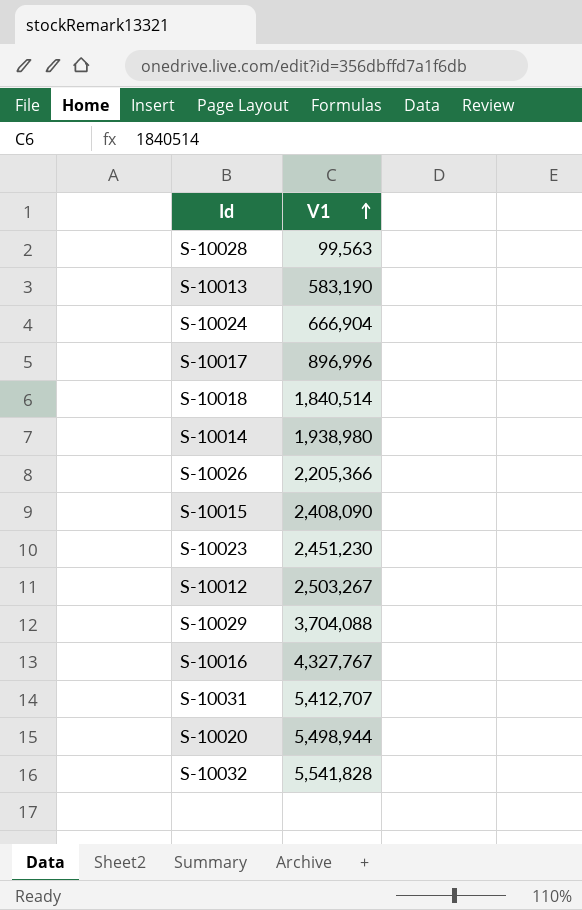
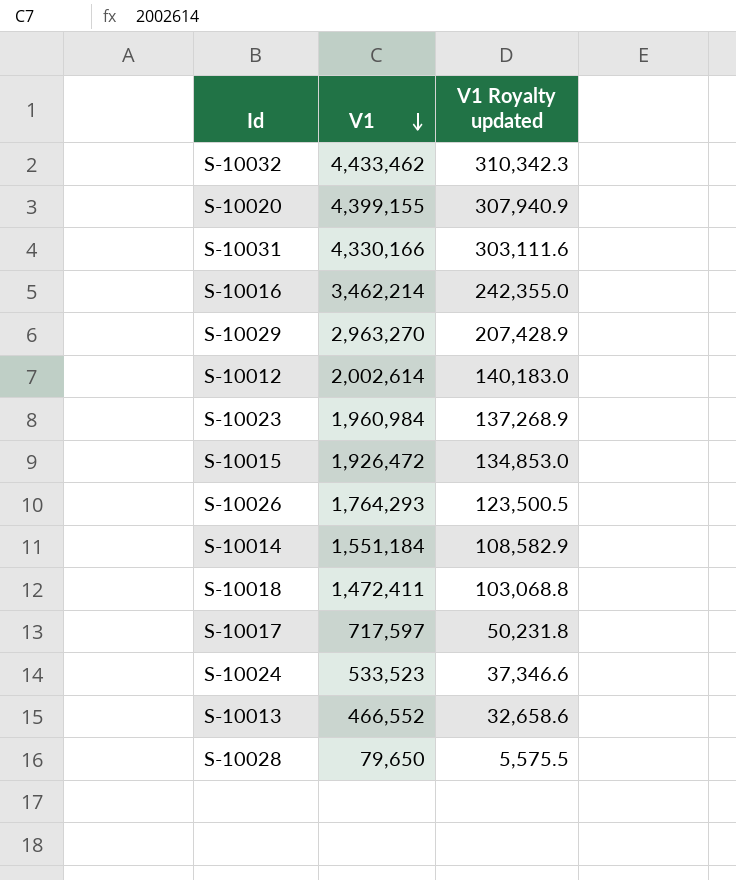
row order: V1 ascending -> V1 descending
column V1 Royalty updated | formula: none -> [V1] * 0.07
S-10032 | V1: 5,541,828 -> 4,433,462
S-10020 | V1: 5,498,944 -> 4,399,155
S-10031 | V1: 5,412,707 -> 4,330,166
S-10016 | V1: 4,327,767 -> 3,462,214
S-10029 | V1: 3,704,088 -> 2,963,270
S-10012 | V1: 2,503,267 -> 2,002,614
S-10023 | V1: 2,451,230 -> 1,960,984
S-10015 | V1: 2,408,090 -> 1,926,472
S-10026 | V1: 2,205,366 -> 1,764,293
S-10014 | V1: 1,938,980 -> 1,551,184
S-10018 | V1: 1,840,514 -> 1,472,411
S-10017 | V1: 896,996 -> 717,597
S-10024 | V1: 666,904 -> 533,523
S-10013 | V1: 583,190 -> 466,552
S-10028 | V1: 99,563 -> 79,650

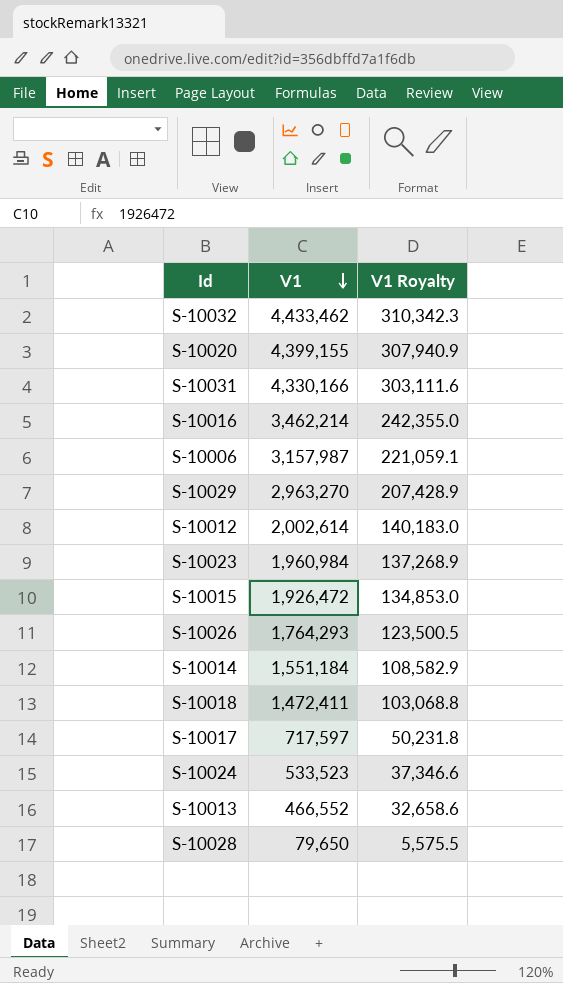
column name: V1 Royalty updated -> V1 Royalty
row S-10006: none -> 3,157,987 | 221,059.1

